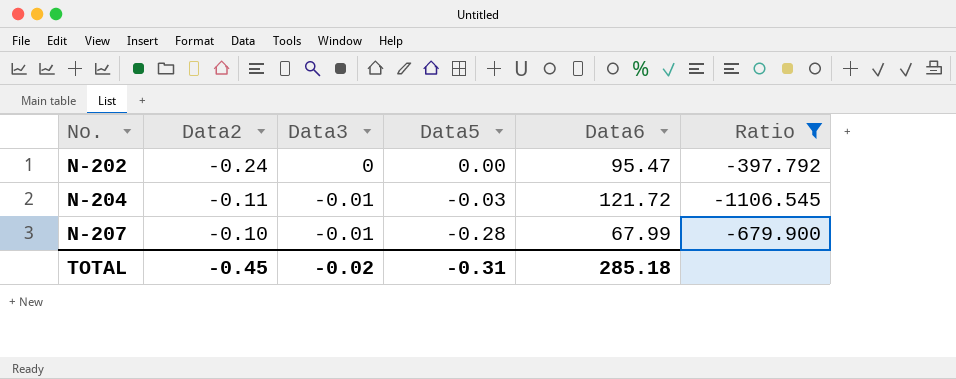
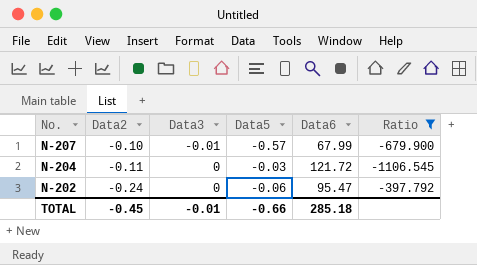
row order: No. ascending -> No. descending
N-207 | Data5: -0.28 -> -0.57
N-204 | Data3: -0.01 -> 0
N-202 | Data5: 0.00 -> -0.06
TOTAL | Data3: -0.02 -> -0.01
TOTAL | Data5: -0.31 -> -0.66

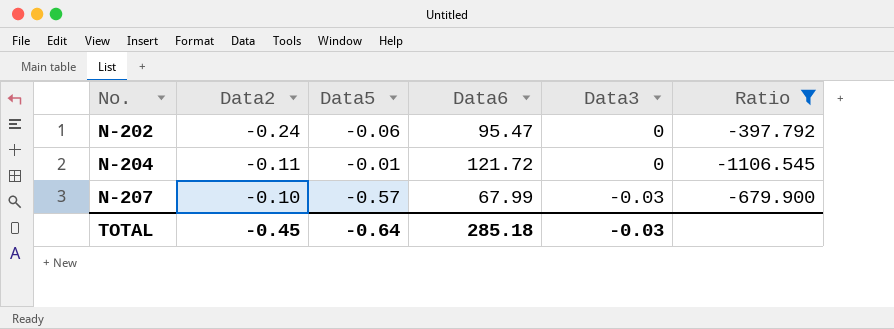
row order: No. descending -> No. ascending
column Data3 | position: 3 -> 5
N-204 | Data5: -0.03 -> -0.01
N-207 | Data3: -0.01 -> -0.03
TOTAL | Data5: -0.66 -> -0.64
TOTAL | Data3: -0.01 -> -0.03

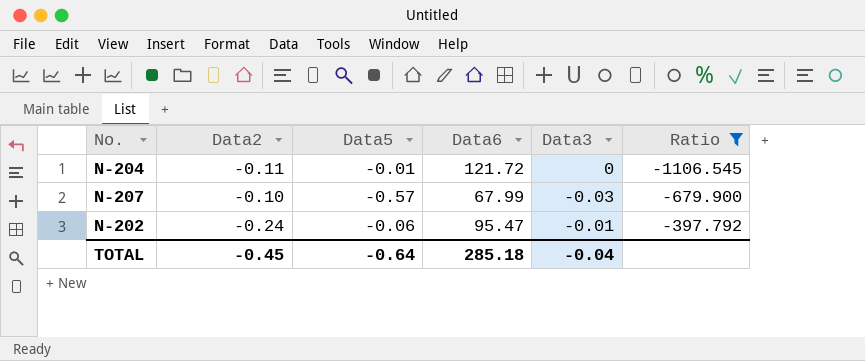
row order: No. ascending -> Ratio ascending
N-202 | Data3: 0 -> -0.01
TOTAL | Data3: -0.03 -> -0.04

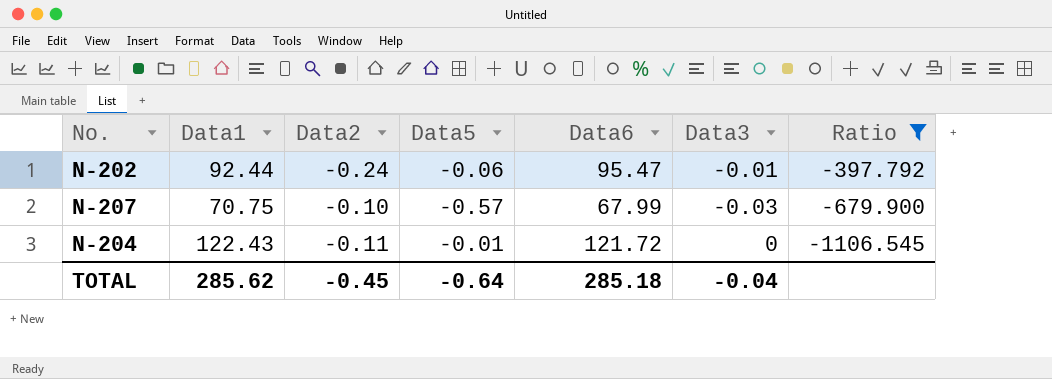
row order: Ratio ascending -> Ratio descending
column Data1 | position: none -> 2

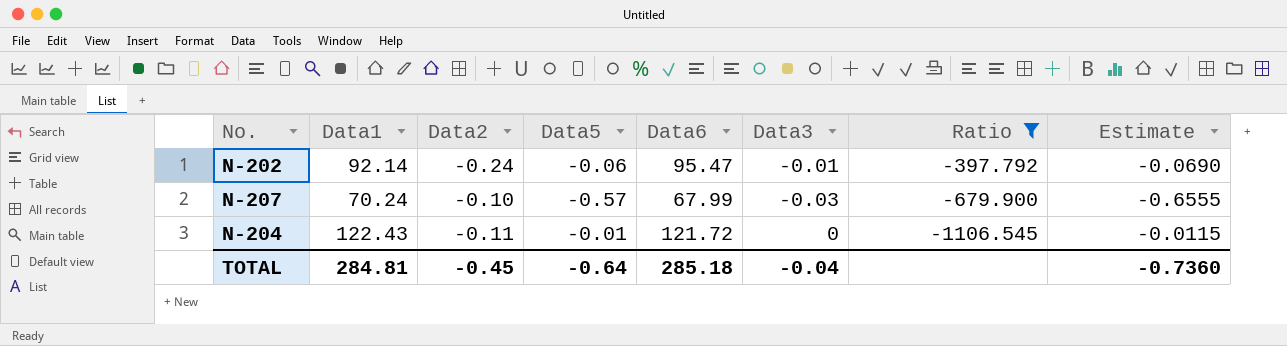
column Estimate | formula: none -> [Data5] * 1.15
N-202 | Data1: 92.44 -> 92.14
N-207 | Data1: 70.75 -> 70.24
TOTAL | Data1: 285.62 -> 284.81

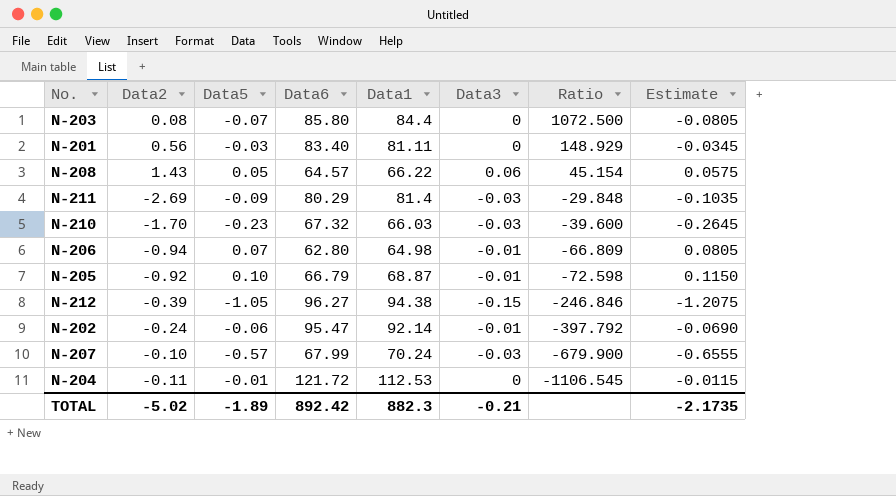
filter: Ratio <= -397.792 -> none
column Data1 | position: 2 -> 5
N-204 | Data1: 122.43 -> 112.53
TOTAL | Data2: -0.45 -> -5.02
TOTAL | Data5: -0.64 -> -1.89
TOTAL | Data6: 285.18 -> 892.42
TOTAL | Data1: 284.81 -> 882.3
TOTAL | Data3: -0.04 -> -0.21
TOTAL | Estimate: -0.7360 -> -2.1735

